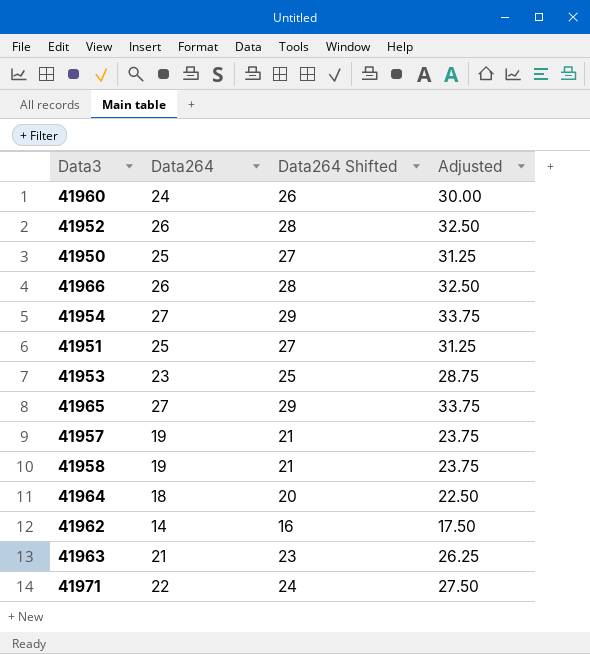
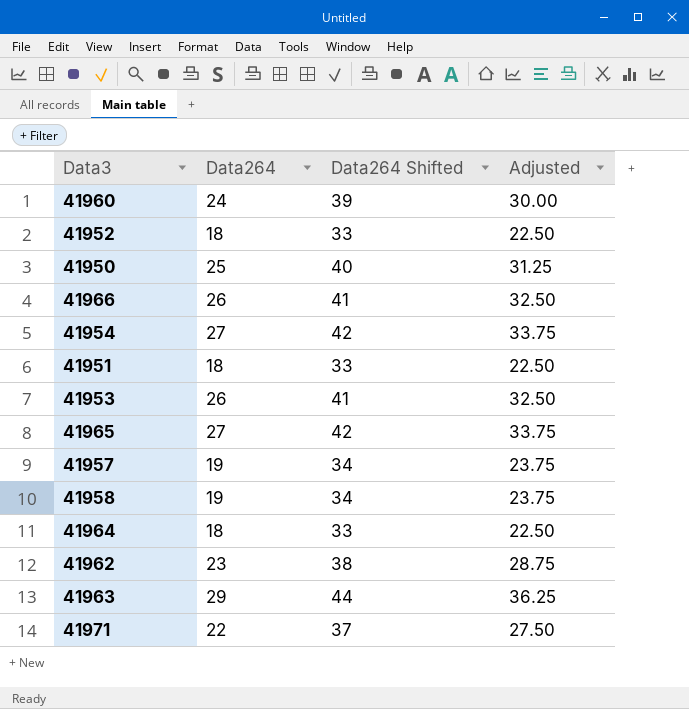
column Data264 Shifted | formula: [Data264] + 2 -> [Data264] + 15
41952 | Data264: 26 -> 18
41952 | Adjusted: 32.50 -> 22.50
41951 | Data264: 25 -> 18
41951 | Adjusted: 31.25 -> 22.50
41953 | Data264: 23 -> 26
41953 | Adjusted: 28.75 -> 32.50
41962 | Data264: 14 -> 23
41962 | Adjusted: 17.50 -> 28.75
41963 | Data264: 21 -> 29
41963 | Adjusted: 26.25 -> 36.25

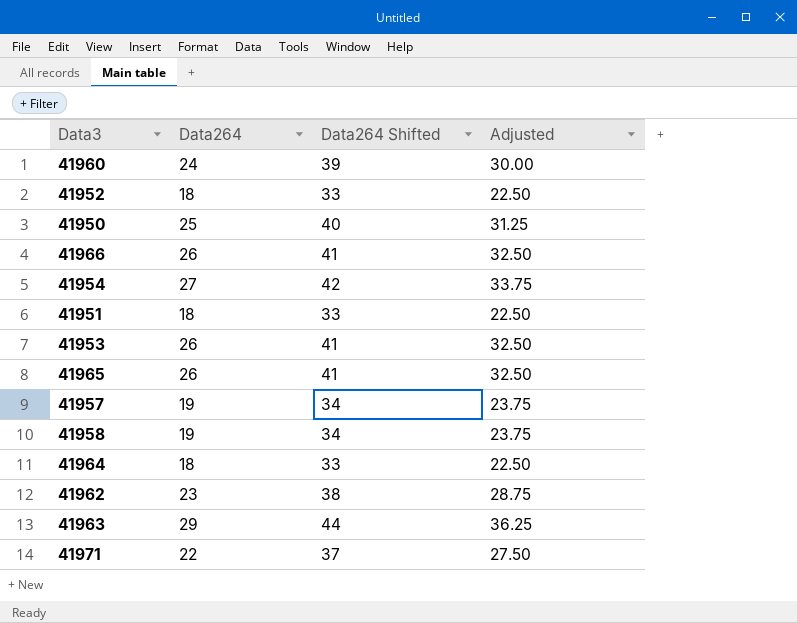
41965 | Data264: 27 -> 26
41965 | Data264 Shifted: 42 -> 41
41965 | Adjusted: 33.75 -> 32.50

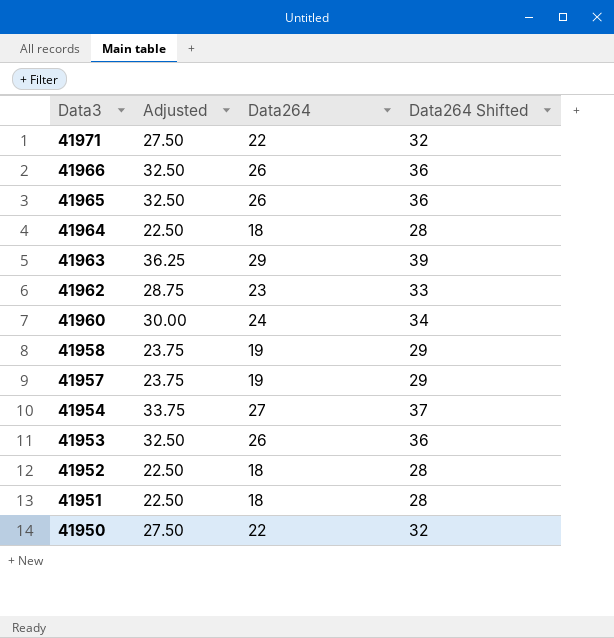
row order: none -> Data3 descending
column Adjusted | position: 4 -> 2
column Data264 Shifted | formula: [Data264] + 15 -> [Data264] + 10
41950 | Adjusted: 31.25 -> 27.50
41950 | Data264: 25 -> 22

